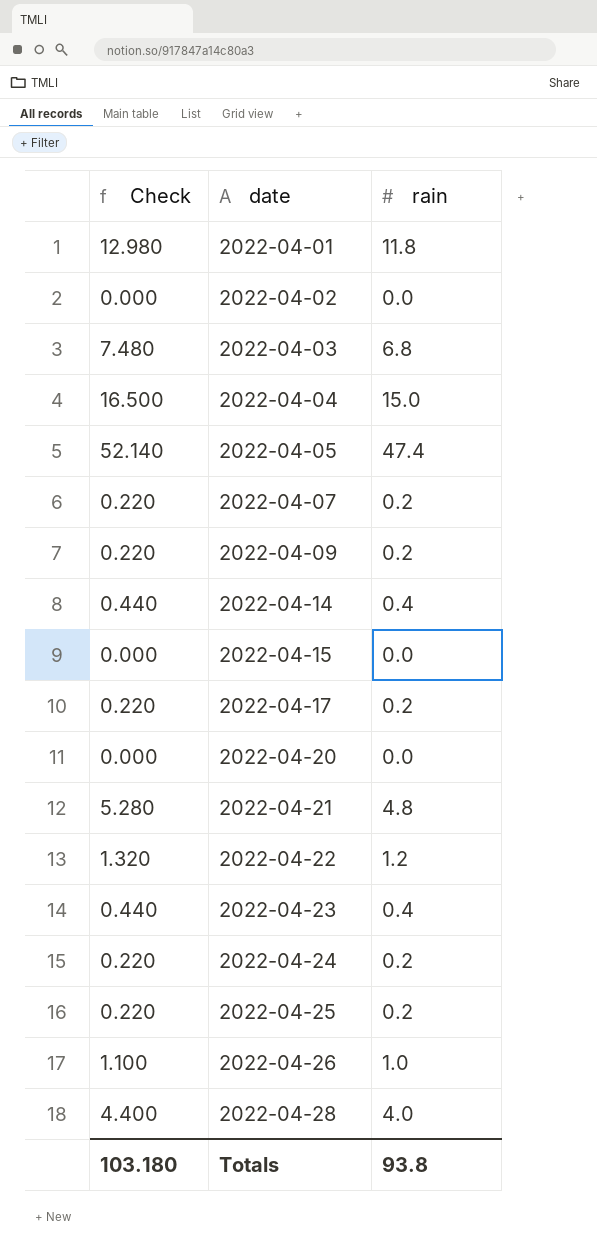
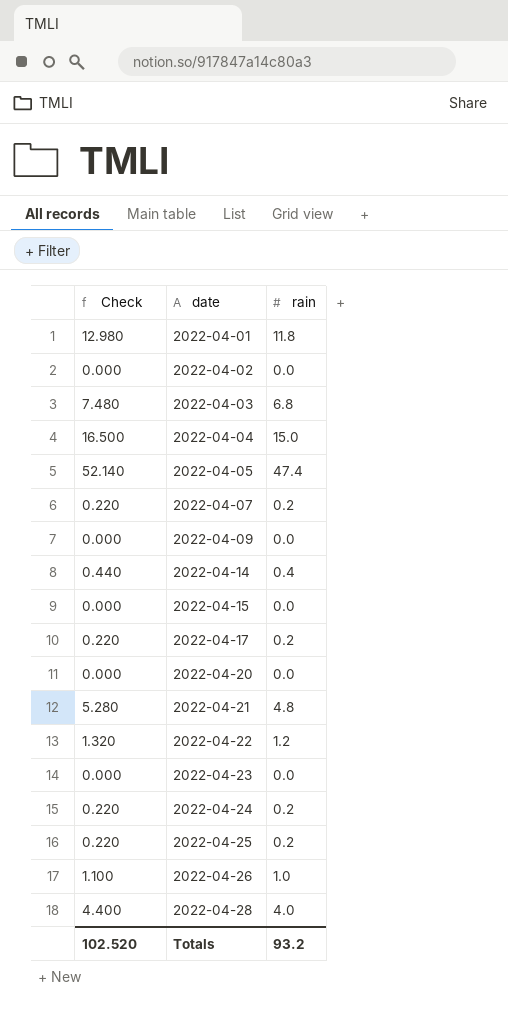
2022-04-09 | Check: 0.220 -> 0.000
2022-04-09 | rain: 0.2 -> 0.0
2022-04-23 | Check: 0.440 -> 0.000
2022-04-23 | rain: 0.4 -> 0.0
Totals | Check: 103.180 -> 102.520
Totals | rain: 93.8 -> 93.2

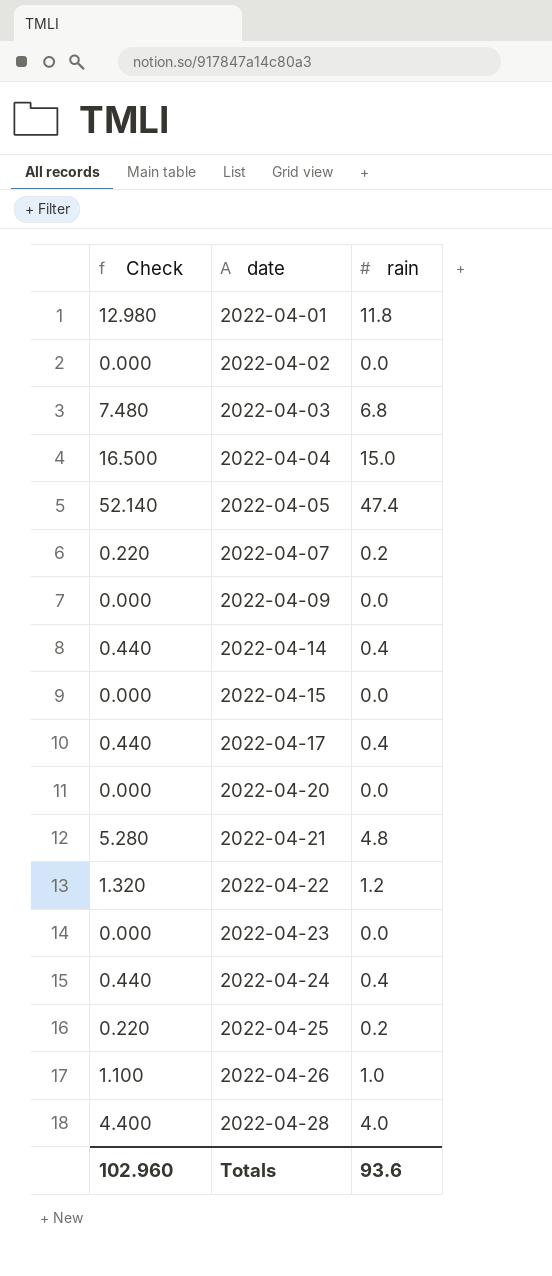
2022-04-17 | Check: 0.220 -> 0.440
2022-04-17 | rain: 0.2 -> 0.4
2022-04-24 | Check: 0.220 -> 0.440
2022-04-24 | rain: 0.2 -> 0.4
Totals | Check: 102.520 -> 102.960
Totals | rain: 93.2 -> 93.6

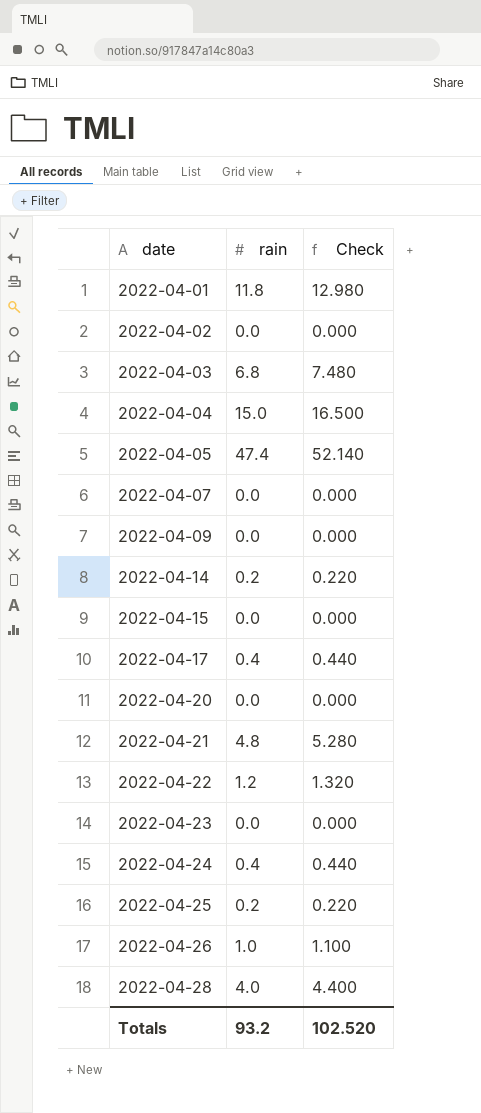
column Check | position: 1 -> 3
2022-04-07 | rain: 0.2 -> 0.0
2022-04-07 | Check: 0.220 -> 0.000
2022-04-14 | rain: 0.4 -> 0.2
2022-04-14 | Check: 0.440 -> 0.220
Totals | rain: 93.6 -> 93.2
Totals | Check: 102.960 -> 102.520

